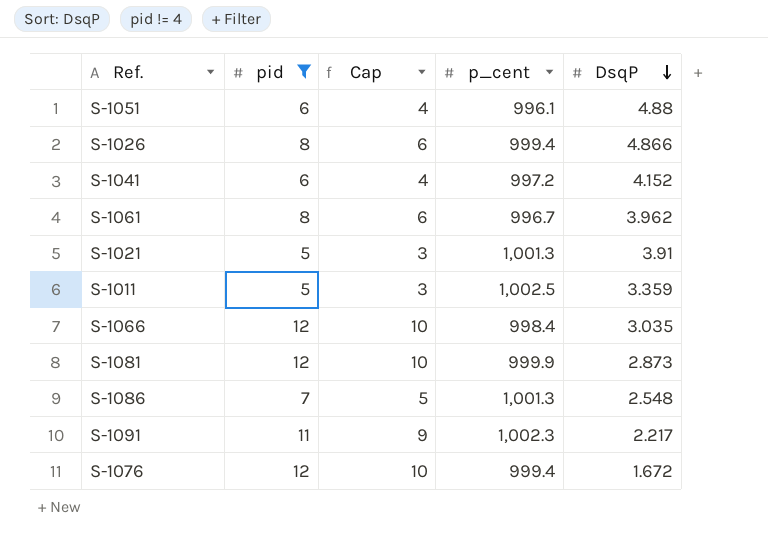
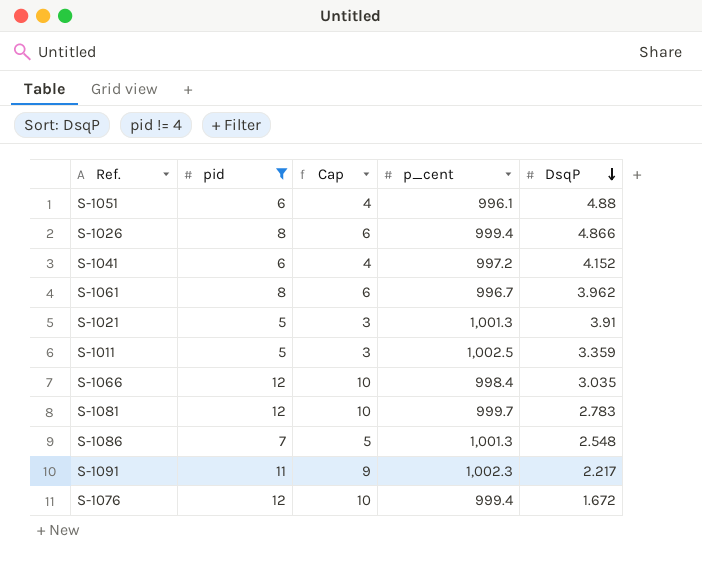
S-1081 | p_cent: 999.9 -> 999.7
S-1081 | DsqP: 2.873 -> 2.783

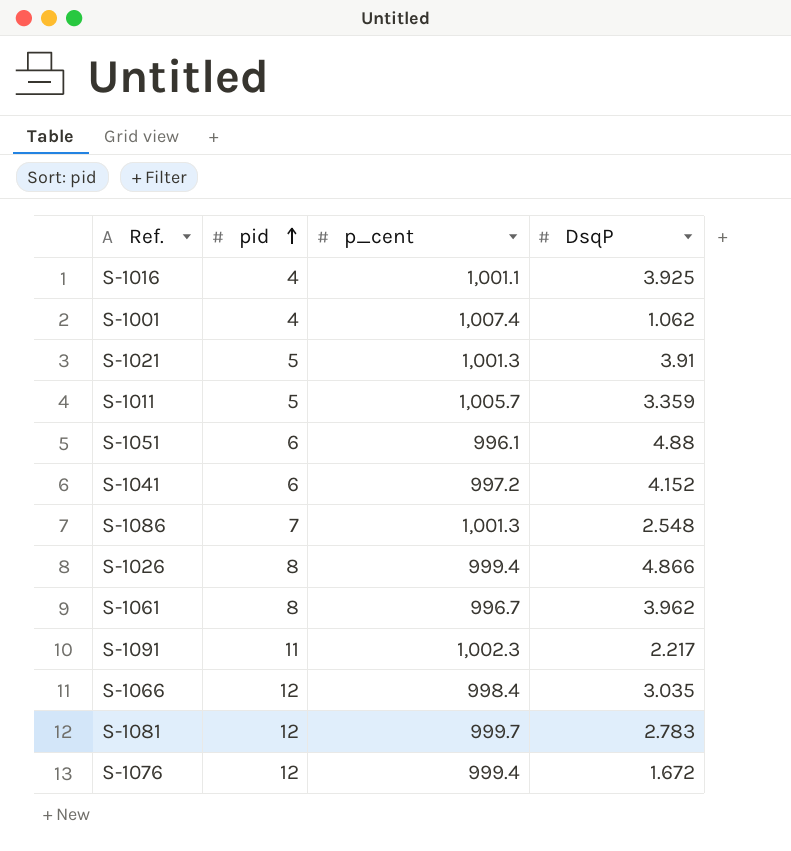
filter: pid != 4 -> none
row order: DsqP descending -> pid ascending
column Cap | formula: [pid] - 2 -> none
S-1011 | p_cent: 1,002.5 -> 1,005.7

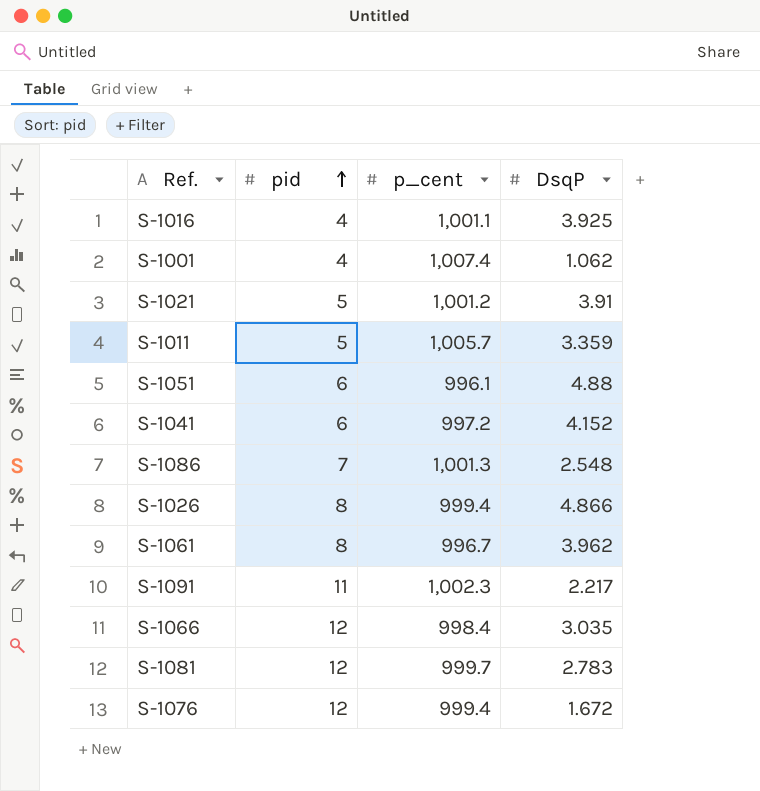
S-1021 | p_cent: 1,001.3 -> 1,001.2

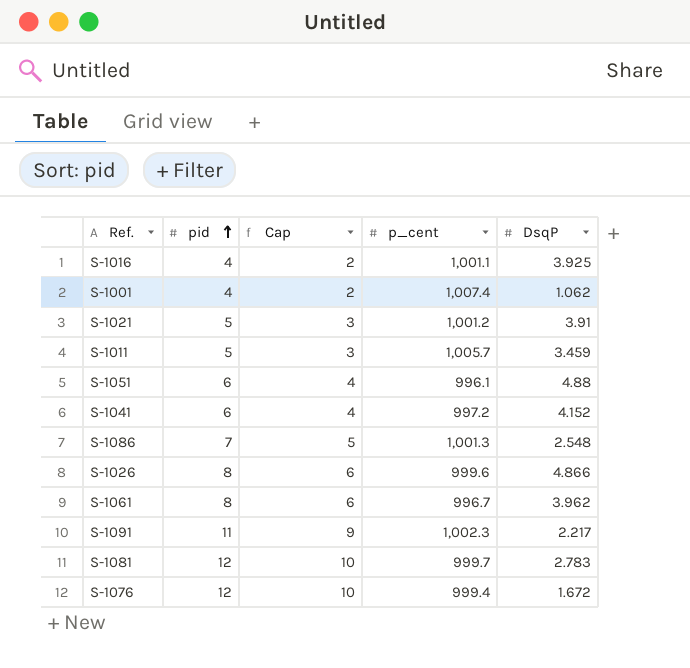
column Cap | formula: none -> [pid] - 2
row S-1066: 12 | 998.4 | 3.035 -> none
S-1011 | DsqP: 3.359 -> 3.459
S-1026 | p_cent: 999.4 -> 999.6

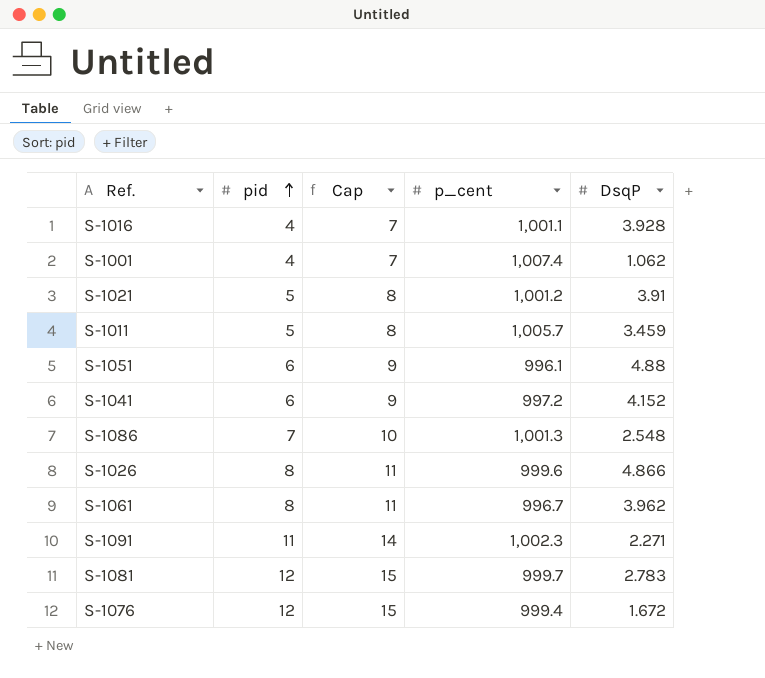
column Cap | formula: [pid] - 2 -> [pid] + 3
S-1016 | DsqP: 3.925 -> 3.928
S-1091 | DsqP: 2.217 -> 2.271

